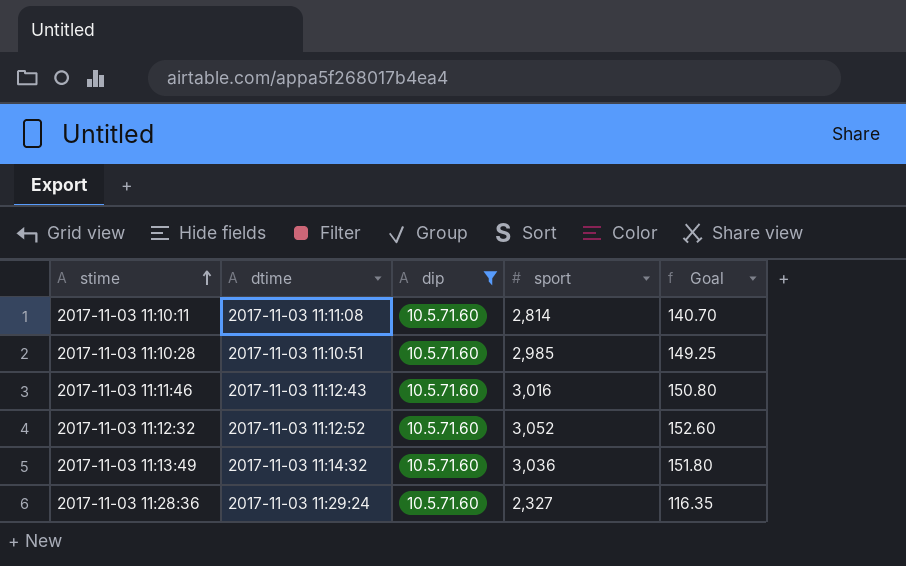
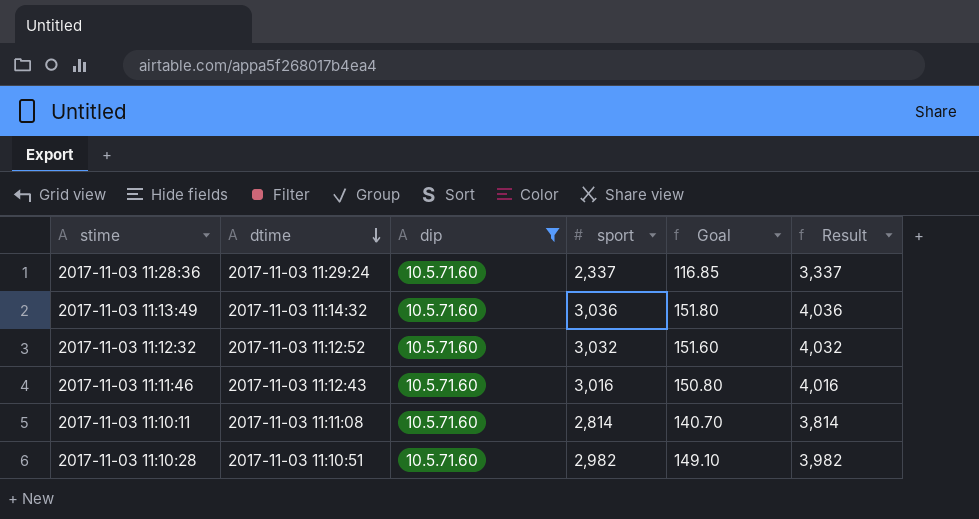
row order: stime ascending -> dtime descending
column Result | formula: none -> [sport] + 1000
2017-11-03 11:28:36 | sport: 2,327 -> 2,337
2017-11-03 11:28:36 | Goal: 116.35 -> 116.85
2017-11-03 11:12:32 | sport: 3,052 -> 3,032
2017-11-03 11:12:32 | Goal: 152.60 -> 151.60
2017-11-03 11:10:28 | sport: 2,985 -> 2,982
2017-11-03 11:10:28 | Goal: 149.25 -> 149.10

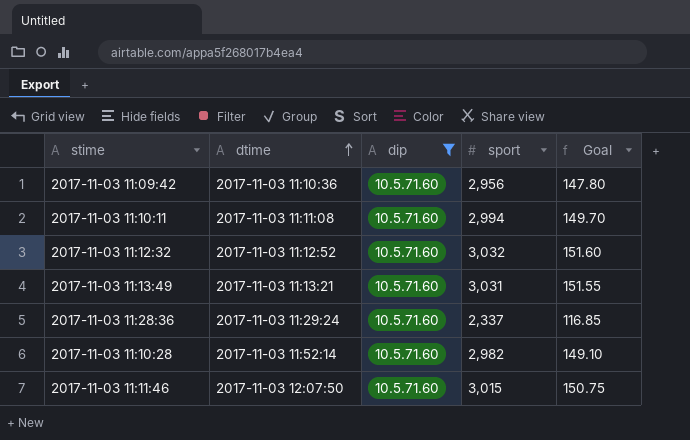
row order: dtime descending -> dtime ascending
column Result | formula: [sport] + 1000 -> none
row 2017-11-03 11:09:42: none -> 2017-11-03 11:10:36 | 10.5.71.60 | 2,956 | 147.80
2017-11-03 11:10:11 | sport: 2,814 -> 2,994
2017-11-03 11:10:11 | Goal: 140.70 -> 149.70
2017-11-03 11:13:49 | dtime: 2017-11-03 11:14:32 -> 2017-11-03 11:13:21
2017-11-03 11:13:49 | sport: 3,036 -> 3,031
2017-11-03 11:13:49 | Goal: 151.80 -> 151.55
2017-11-03 11:10:28 | dtime: 2017-11-03 11:10:51 -> 2017-11-03 11:52:14
2017-11-03 11:11:46 | dtime: 2017-11-03 11:12:43 -> 2017-11-03 12:07:50
2017-11-03 11:11:46 | sport: 3,016 -> 3,015
2017-11-03 11:11:46 | Goal: 150.80 -> 150.75

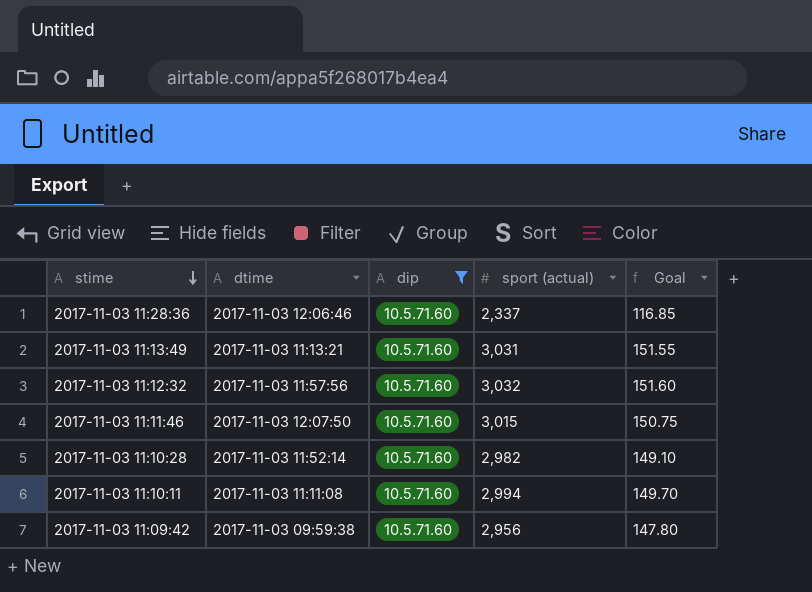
row order: dtime ascending -> stime descending
column name: sport -> sport (actual)
2017-11-03 11:28:36 | dtime: 2017-11-03 11:29:24 -> 2017-11-03 12:06:46
2017-11-03 11:12:32 | dtime: 2017-11-03 11:12:52 -> 2017-11-03 11:57:56
2017-11-03 11:09:42 | dtime: 2017-11-03 11:10:36 -> 2017-11-03 09:59:38

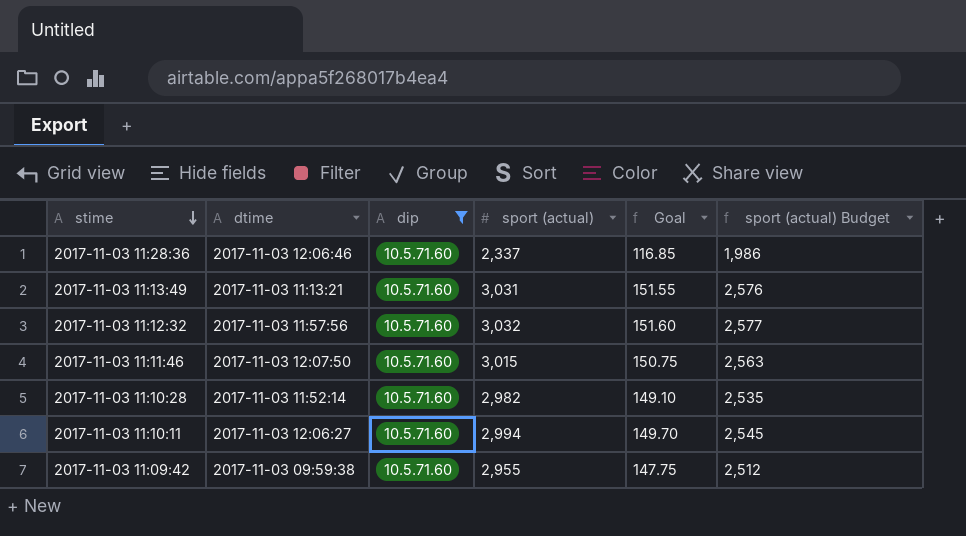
column sport (actual) Budget | formula: none -> [sport (actual)] * 0.85
2017-11-03 11:10:11 | dtime: 2017-11-03 11:11:08 -> 2017-11-03 12:06:27
2017-11-03 11:09:42 | sport (actual): 2,956 -> 2,955
2017-11-03 11:09:42 | Goal: 147.80 -> 147.75

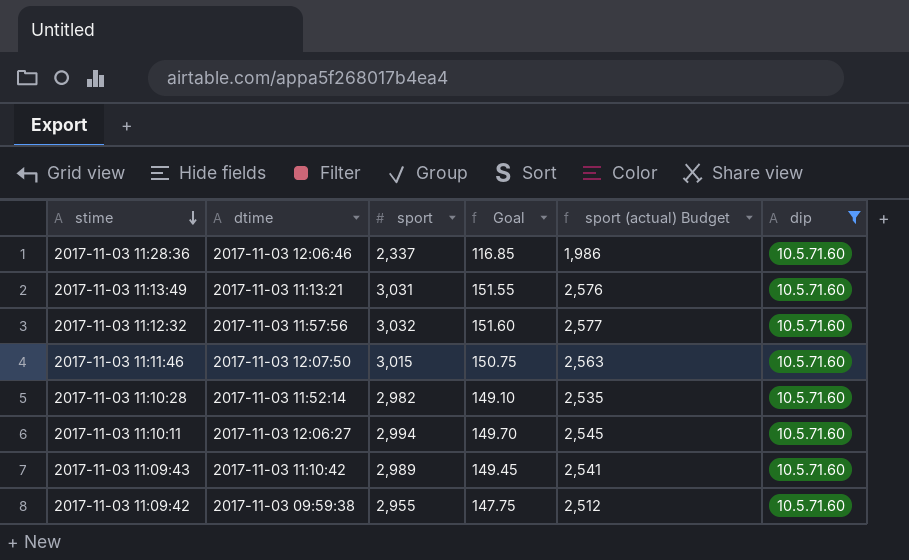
column name: sport (actual) -> sport
column dip | position: 3 -> 6
row 2017-11-03 11:09:43: none -> 2017-11-03 11:10:42 | 2,989 | 149.45 | 2,541 | 10.5.71.60

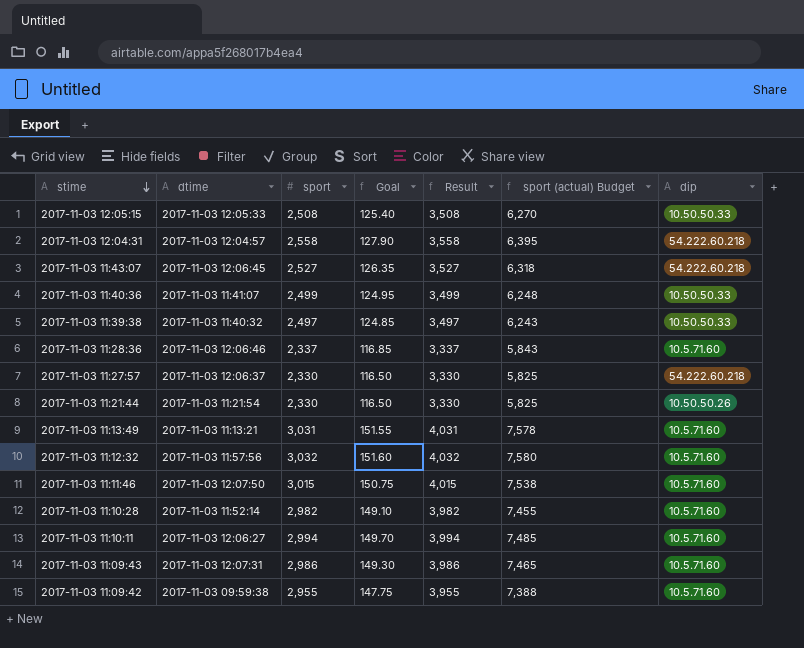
filter: dip = 10.5.71.60 -> none
column Result | formula: none -> [sport] + 1000
column sport (actual) Budget | formula: [sport] * 0.85 -> [sport] * 2.5
2017-11-03 11:09:43 | dtime: 2017-11-03 11:10:42 -> 2017-11-03 12:07:31
2017-11-03 11:09:43 | sport: 2,989 -> 2,986
2017-11-03 11:09:43 | Goal: 149.45 -> 149.30

